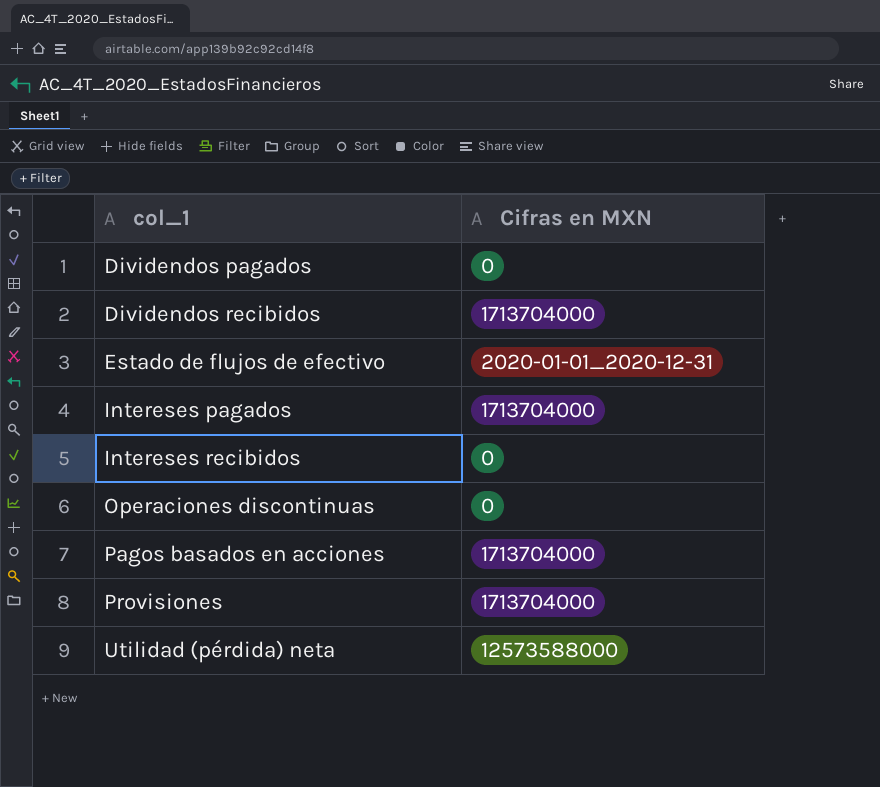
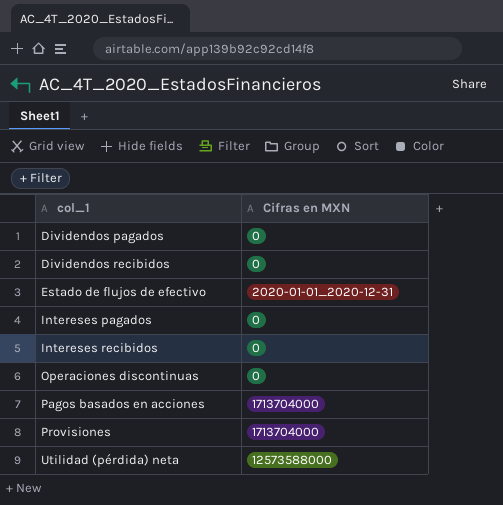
Dividendos recibidos | Cifras en MXN: 1713704000 -> 0
Intereses pagados | Cifras en MXN: 1713704000 -> 0

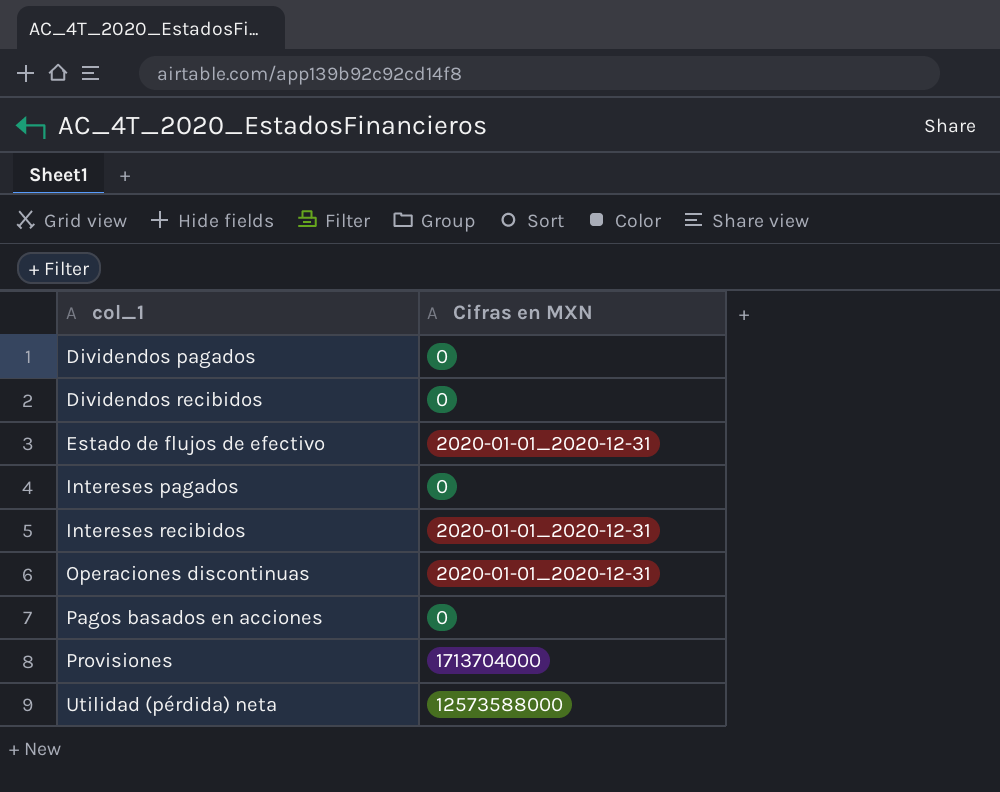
Intereses recibidos | Cifras en MXN: 0 -> 2020-01-01_2020-12-31
Operaciones discontinuas | Cifras en MXN: 0 -> 2020-01-01_2020-12-31
Pagos basados en acciones | Cifras en MXN: 1713704000 -> 0

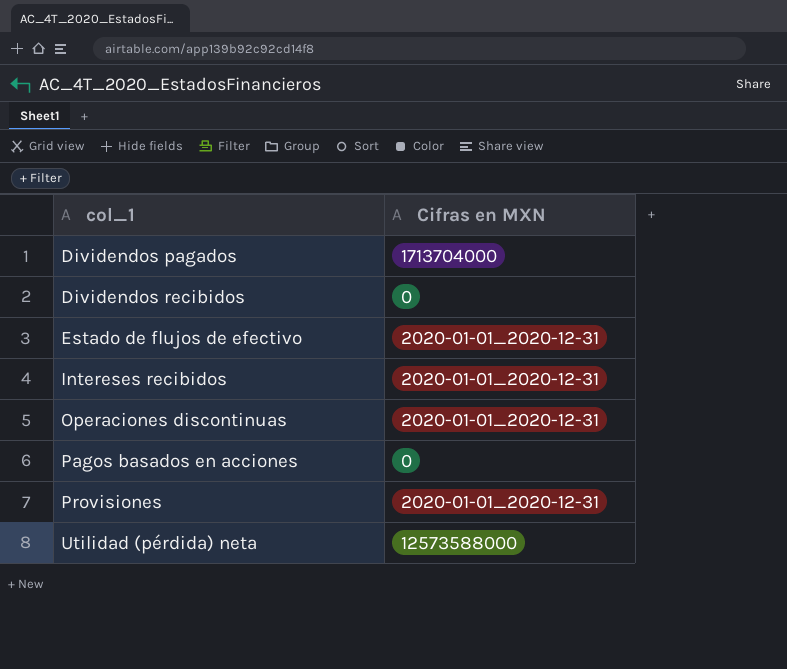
row Intereses pagados: 0 -> none
Dividendos pagados | Cifras en MXN: 0 -> 1713704000
Provisiones | Cifras en MXN: 1713704000 -> 2020-01-01_2020-12-31

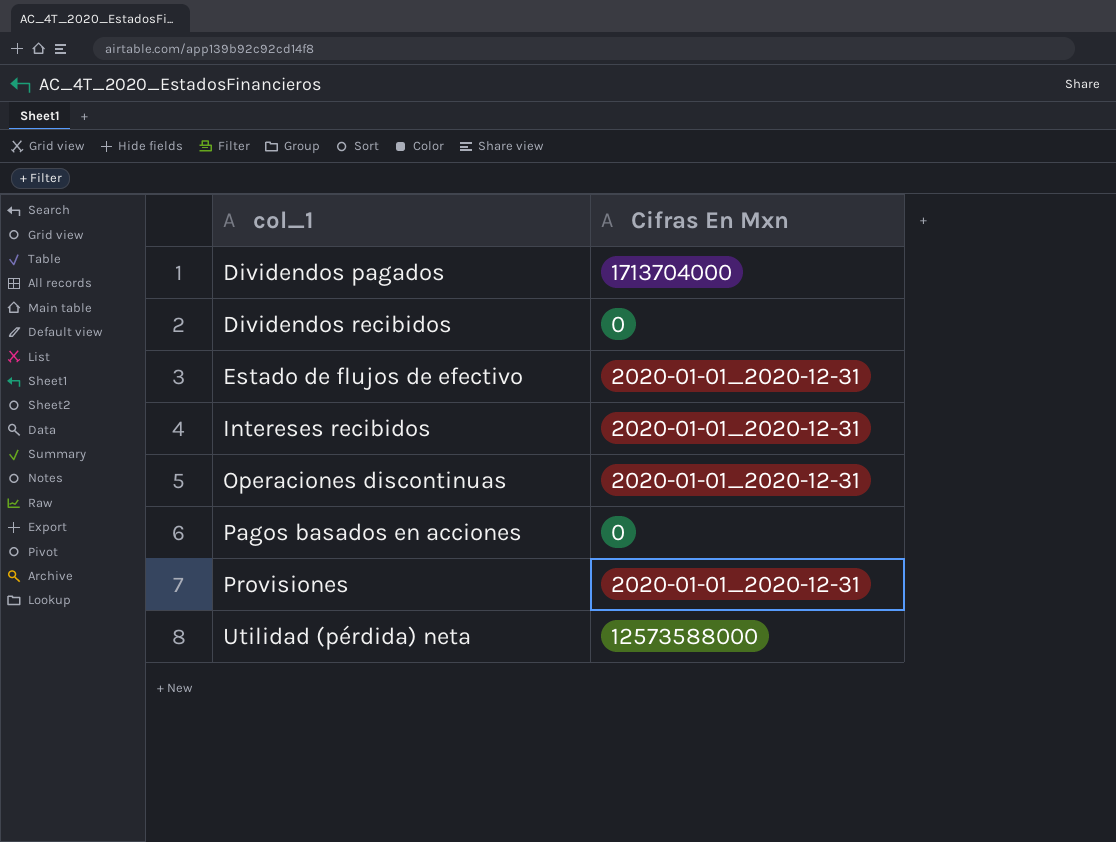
column name: Cifras en MXN -> Cifras En Mxn

